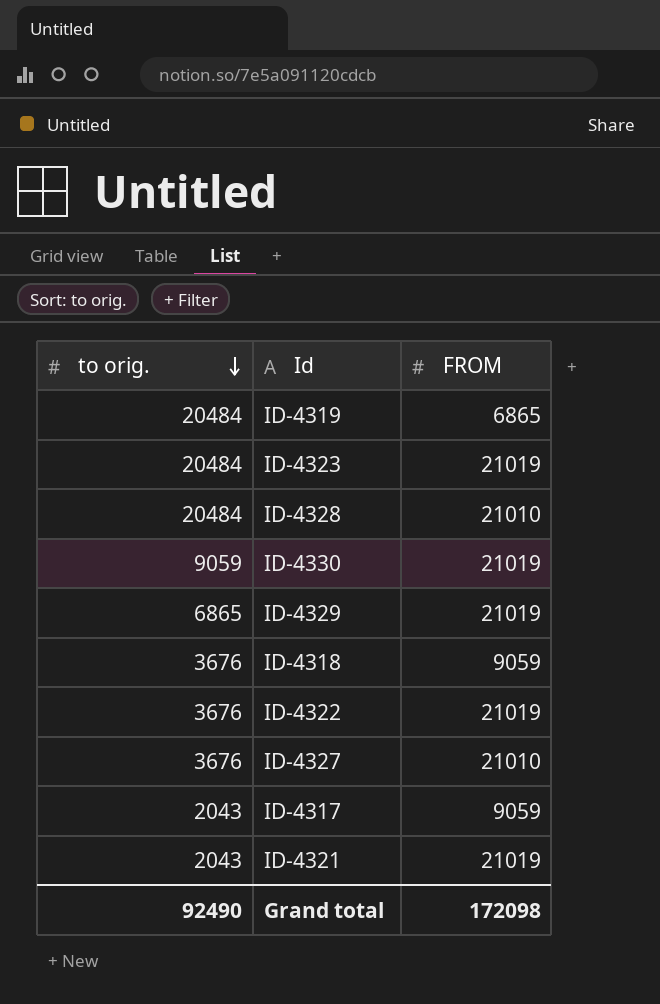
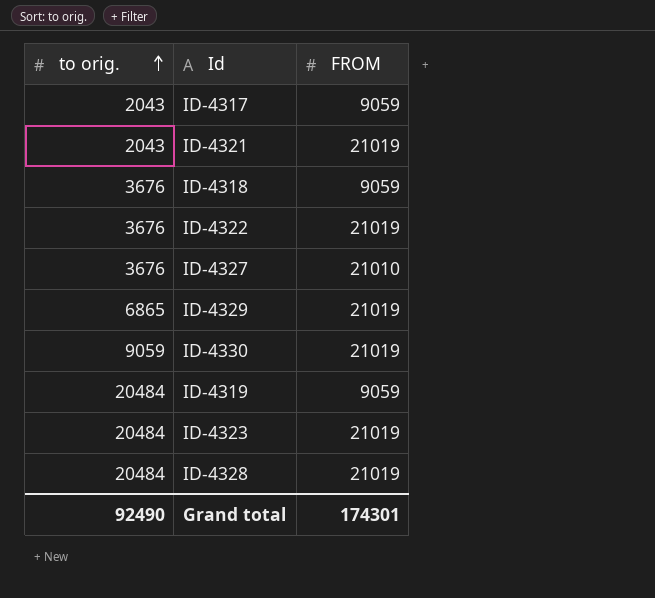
row order: to orig. descending -> to orig. ascending
ID-4319 | FROM: 6865 -> 9059
ID-4328 | FROM: 21010 -> 21019
Grand total | FROM: 172098 -> 174301

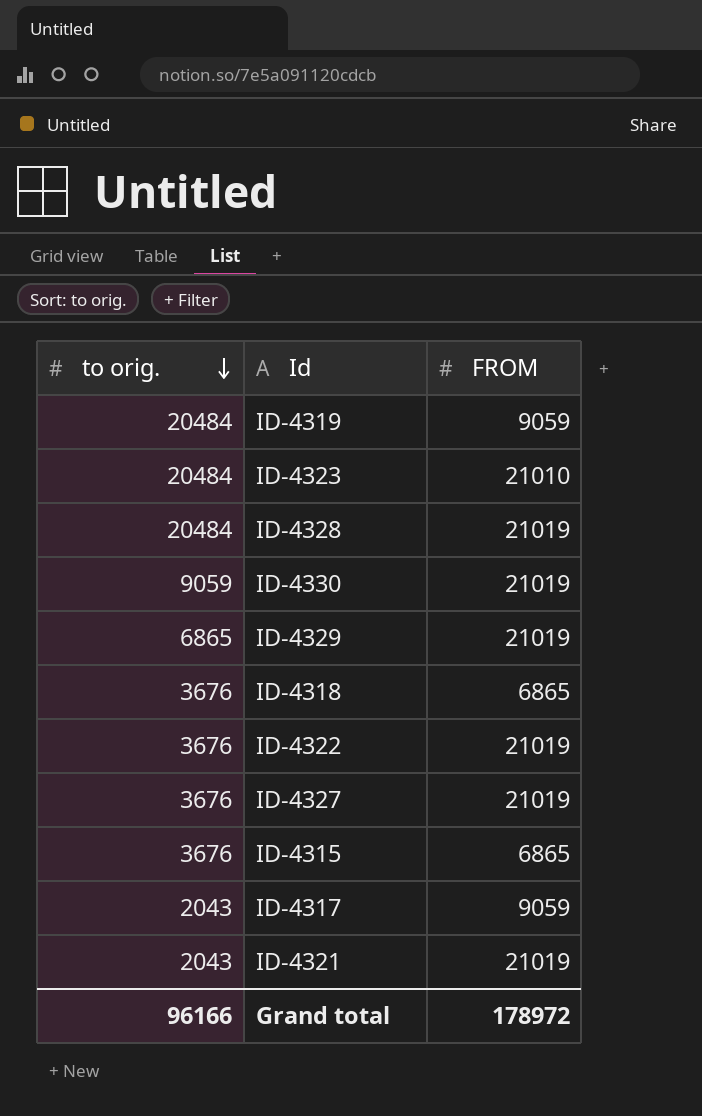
row order: to orig. ascending -> to orig. descending
ID-4323 | FROM: 21019 -> 21010
ID-4318 | FROM: 9059 -> 6865
ID-4327 | FROM: 21010 -> 21019
row ID-4315: none -> 3676 | 6865
Grand total | to orig.: 92490 -> 96166
Grand total | FROM: 174301 -> 178972

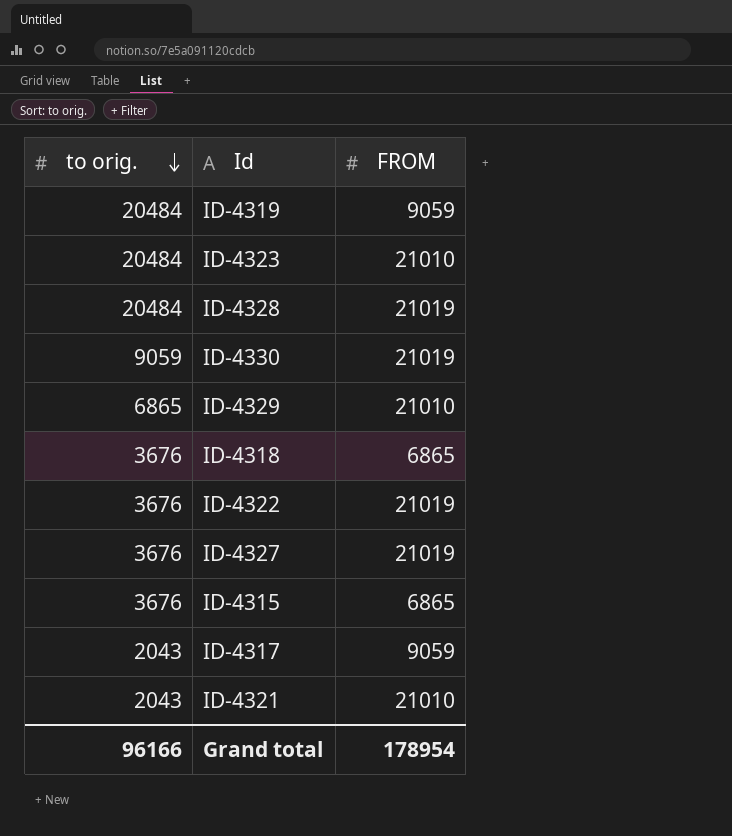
ID-4329 | FROM: 21019 -> 21010
ID-4321 | FROM: 21019 -> 21010
Grand total | FROM: 178972 -> 178954

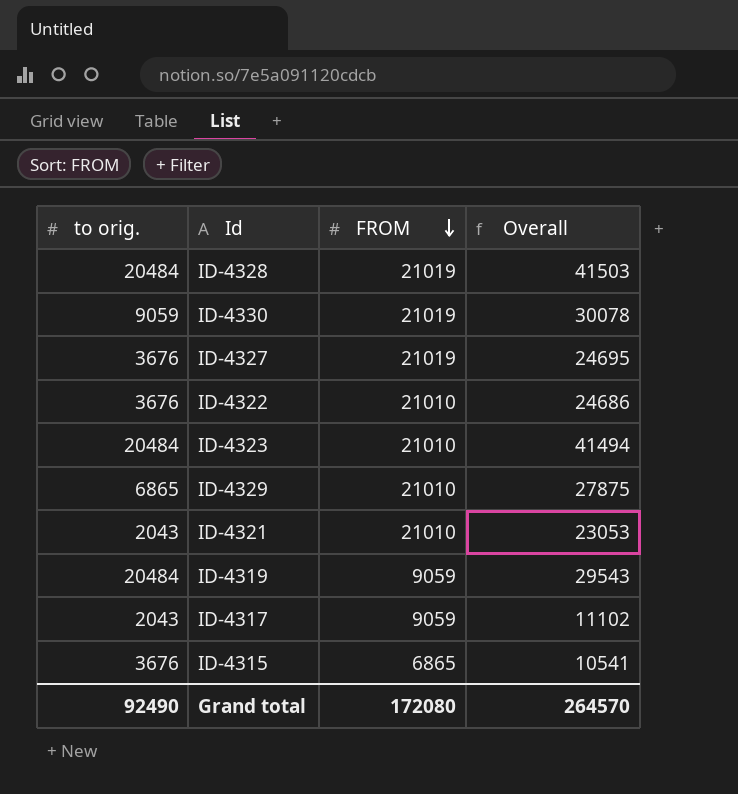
row order: to orig. descending -> FROM descending
column Overall | formula: none -> [to orig.] + [FROM]
row ID-4318: 3676 | 6865 -> none
ID-4322 | FROM: 21019 -> 21010
Grand total | to orig.: 96166 -> 92490
Grand total | FROM: 178954 -> 172080

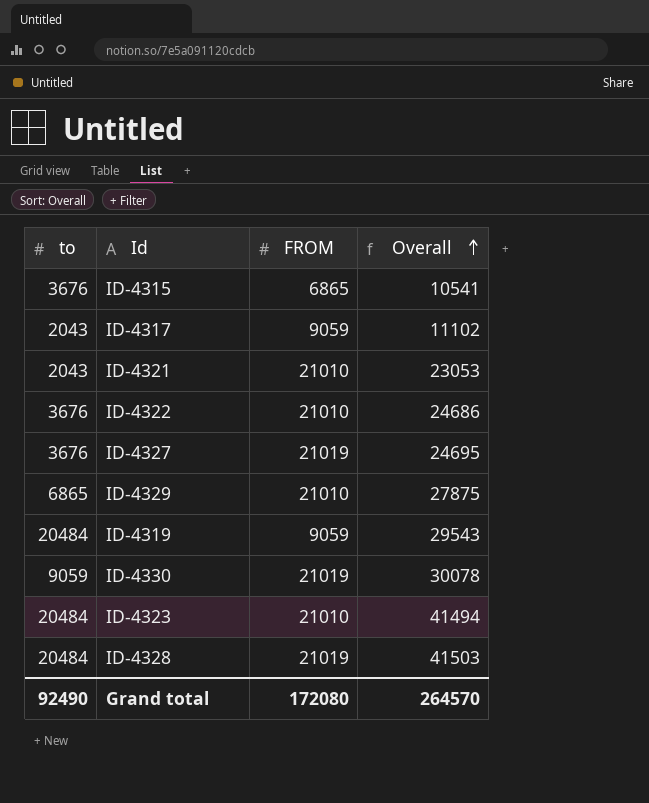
row order: FROM descending -> Overall ascending
column name: to orig. -> to

